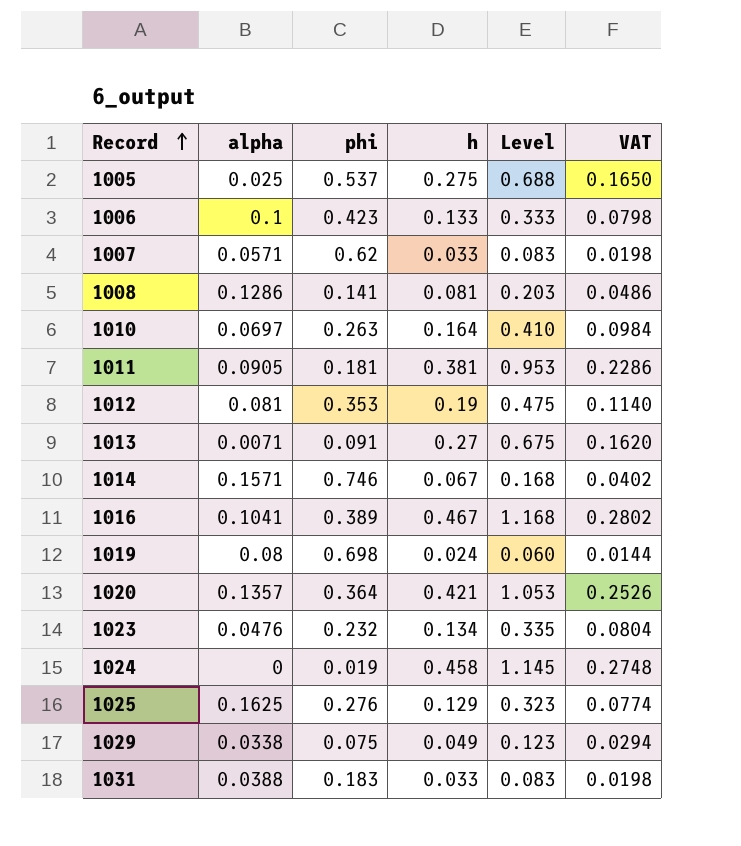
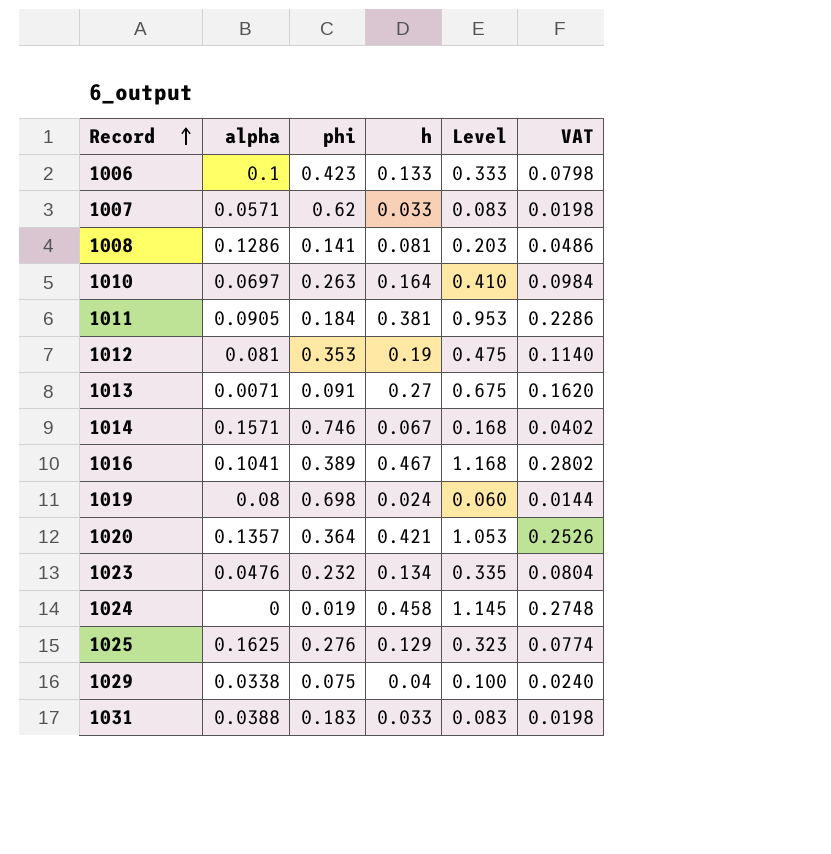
row 1005: 0.025 | 0.537 | 0.275 | 0.688 | 0.1650 -> none
1011 | phi: 0.181 -> 0.184
1029 | h: 0.049 -> 0.04
1029 | Level: 0.123 -> 0.100
1029 | VAT: 0.0294 -> 0.0240

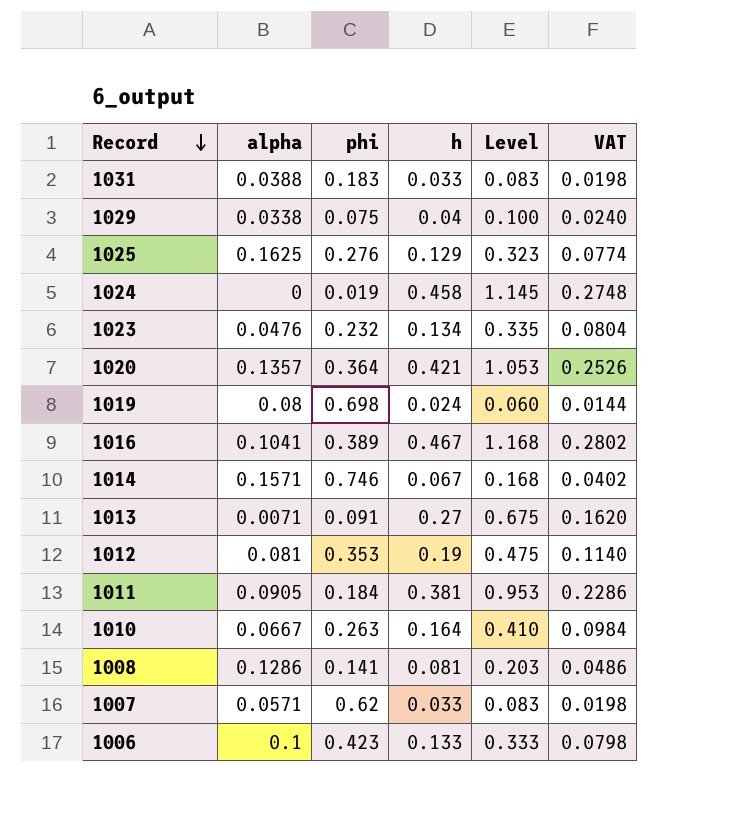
row order: Record ascending -> Record descending
1010 | alpha: 0.0697 -> 0.0667

